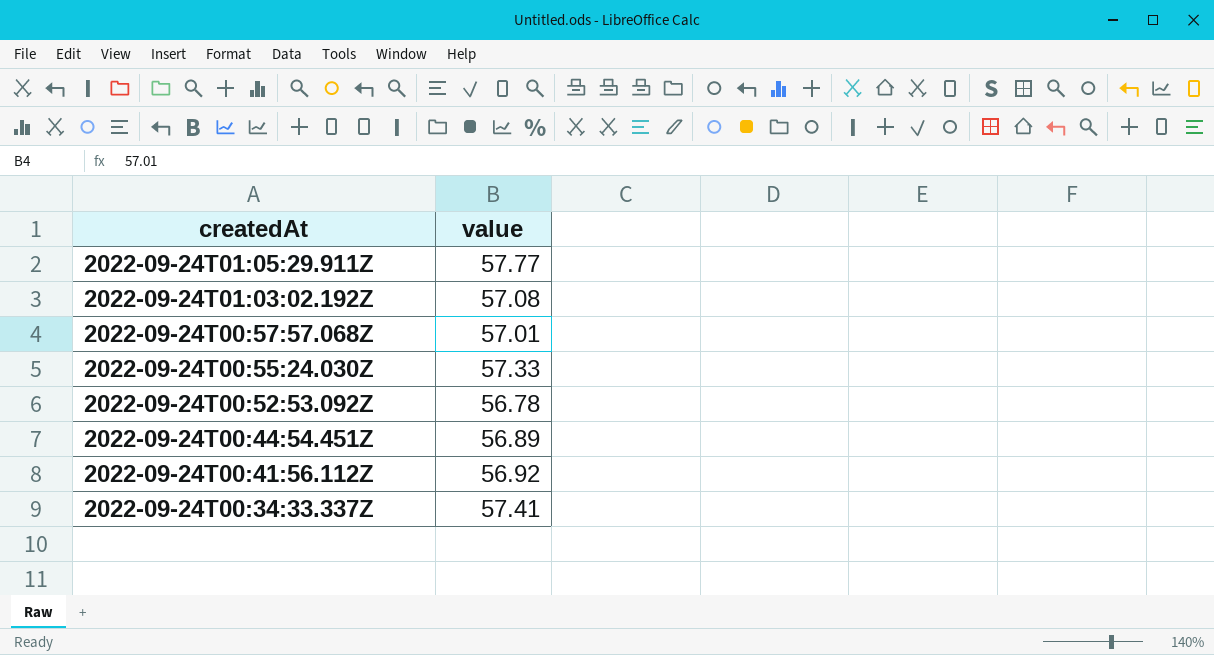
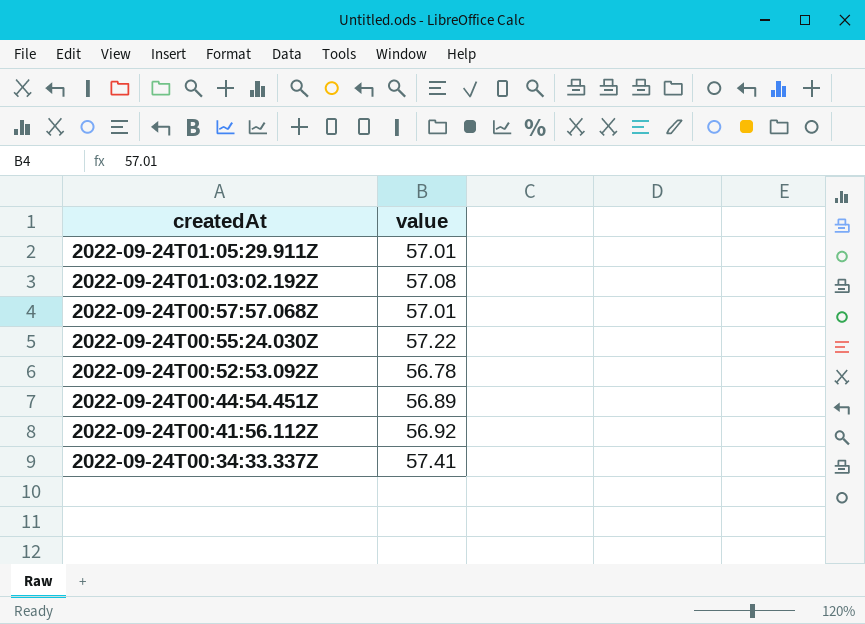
2022-09-24T01:05:29.911Z | value: 57.77 -> 57.01
2022-09-24T00:55:24.030Z | value: 57.33 -> 57.22

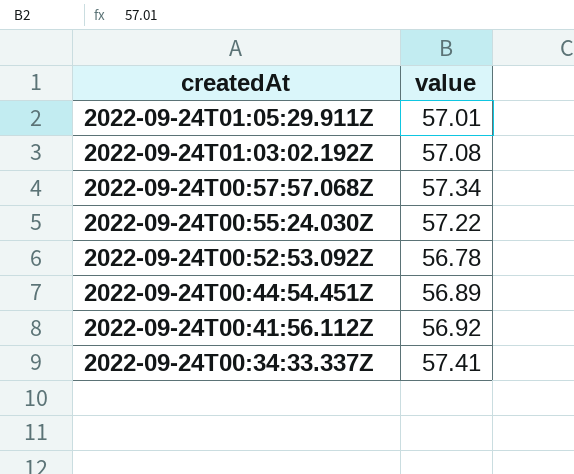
2022-09-24T00:57:57.068Z | value: 57.01 -> 57.34

